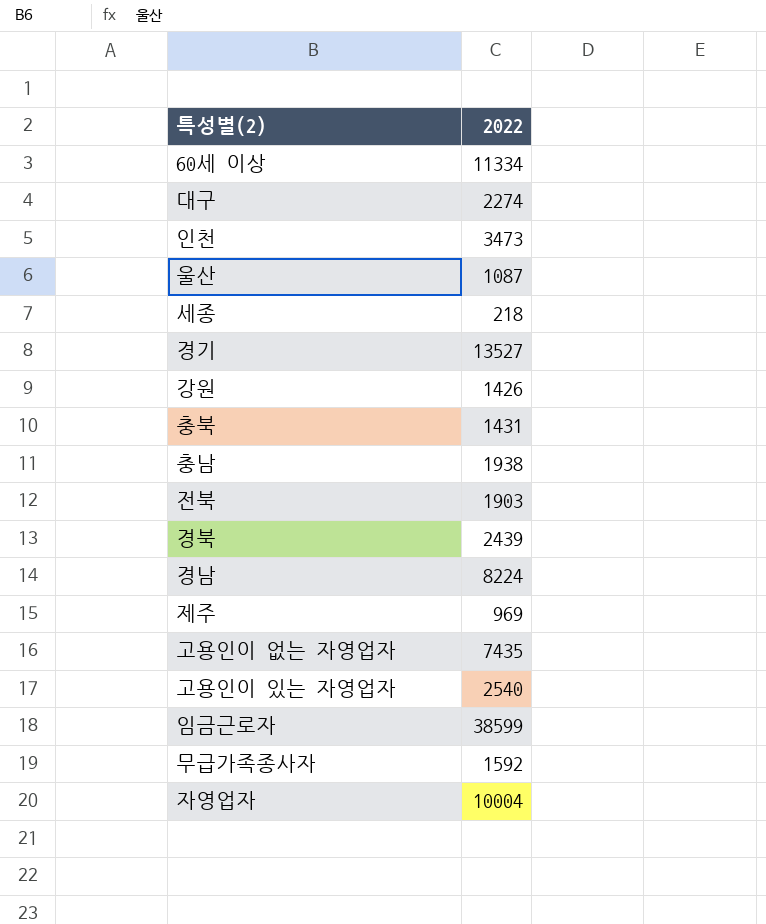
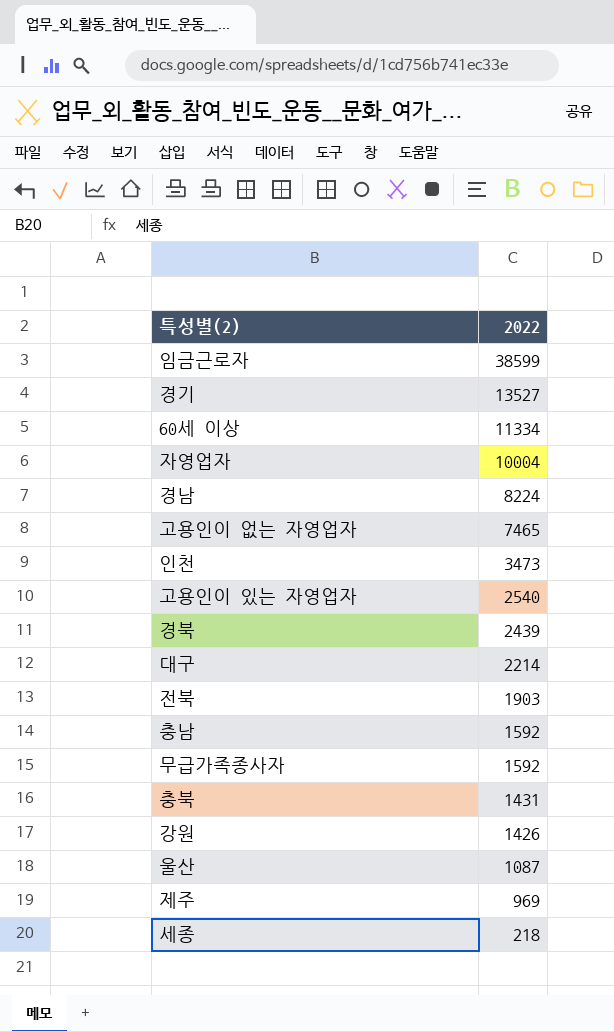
row order: none -> 2022 descending
고용인이 없는 자영업자 | 2022: 7435 -> 7465
대구 | 2022: 2274 -> 2214
충남 | 2022: 1938 -> 1592

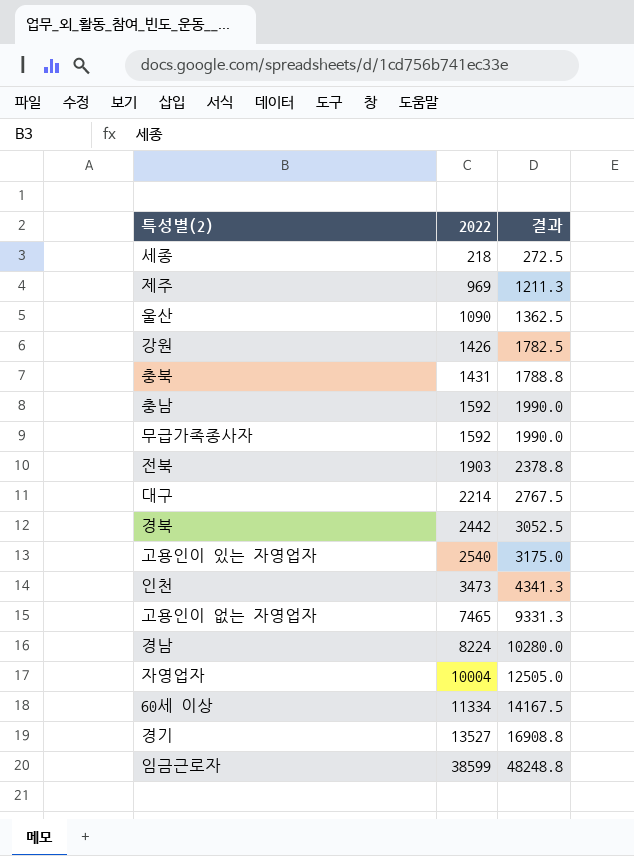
row order: 2022 descending -> 2022 ascending
column 결과 | formula: none -> [2022] * 1.25
울산 | 2022: 1087 -> 1090
경북 | 2022: 2439 -> 2442

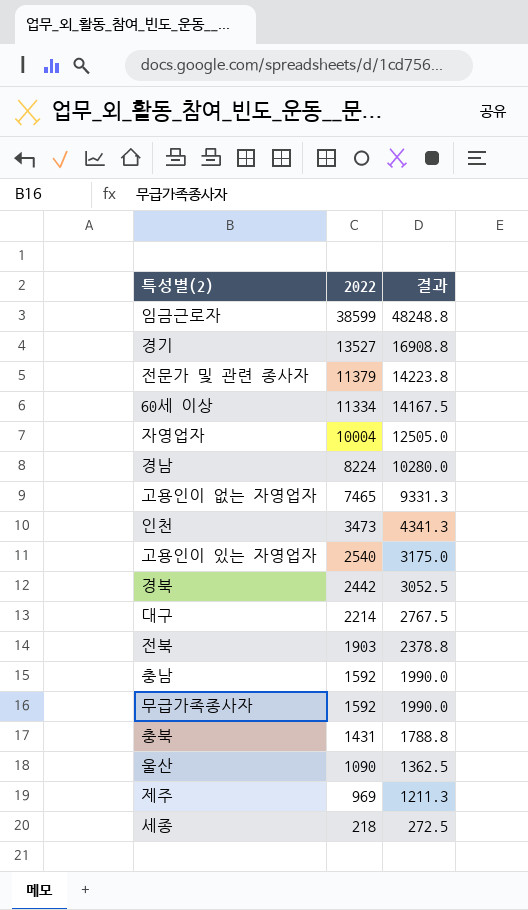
row order: 2022 ascending -> 2022 descending
row 강원: 1426 | 1782.5 -> none
row 전문가 및 관련 종사자: none -> 11379 | 14223.8

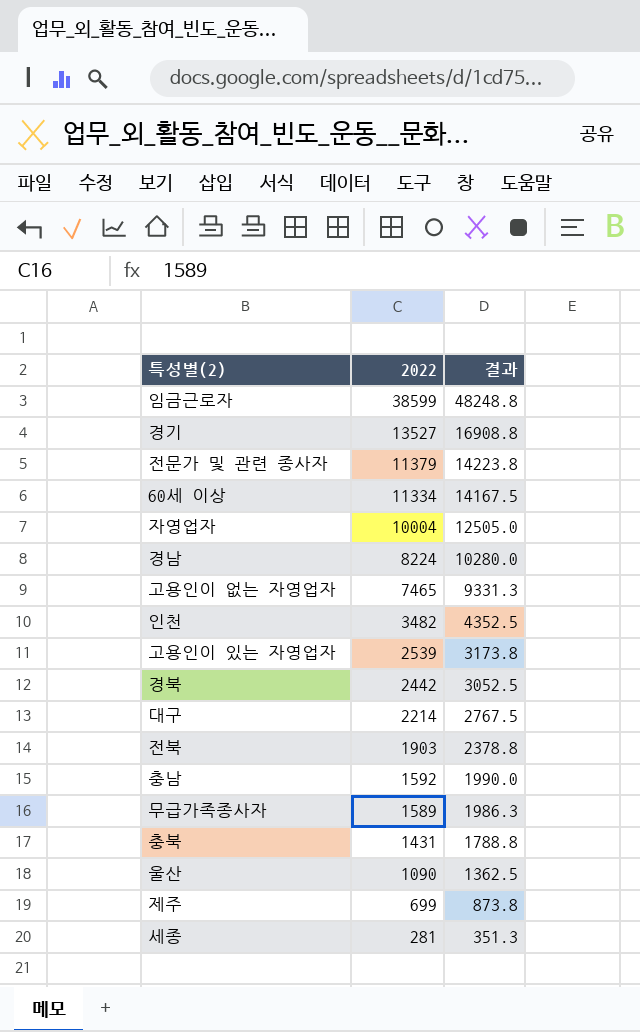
인천 | 2022: 3473 -> 3482
인천 | 결과: 4341.3 -> 4352.5
고용인이 있는 자영업자 | 2022: 2540 -> 2539
고용인이 있는 자영업자 | 결과: 3175.0 -> 3173.8
무급가족종사자 | 2022: 1592 -> 1589
무급가족종사자 | 결과: 1990.0 -> 1986.3
제주 | 2022: 969 -> 699
제주 | 결과: 1211.3 -> 873.8
세종 | 2022: 218 -> 281
세종 | 결과: 272.5 -> 351.3

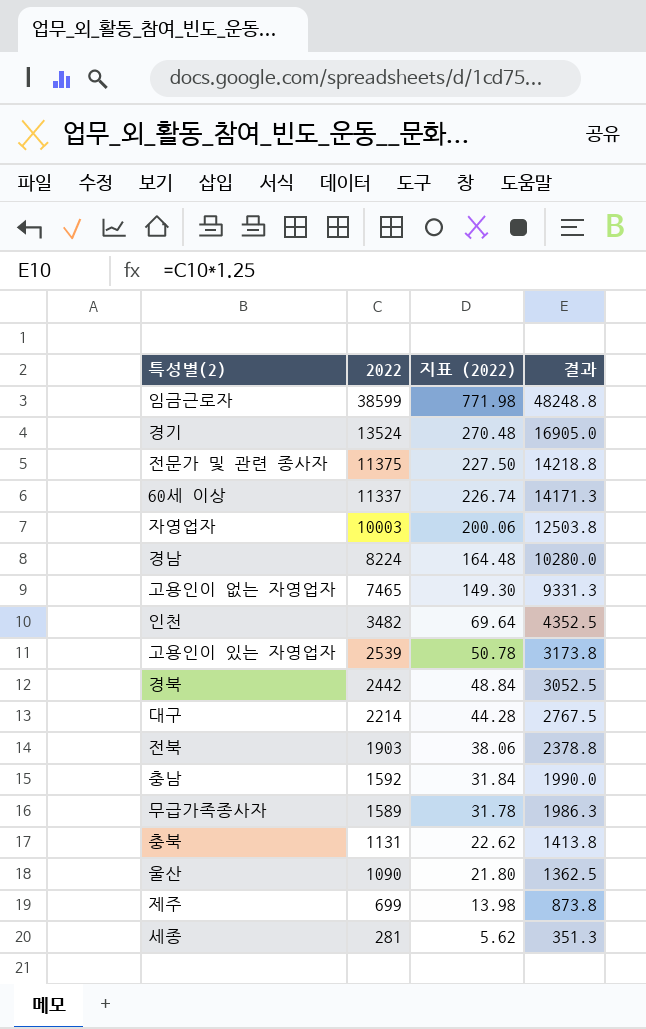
column 지표 (2022) | formula: none -> [2022] * 0.02
경기 | 2022: 13527 -> 13524
경기 | 결과: 16908.8 -> 16905.0
전문가 및 관련 종사자 | 2022: 11379 -> 11375
전문가 및 관련 종사자 | 결과: 14223.8 -> 14218.8
60세 이상 | 2022: 11334 -> 11337
60세 이상 | 결과: 14167.5 -> 14171.3
자영업자 | 2022: 10004 -> 10003
자영업자 | 결과: 12505.0 -> 12503.8
충북 | 2022: 1431 -> 1131
충북 | 결과: 1788.8 -> 1413.8

